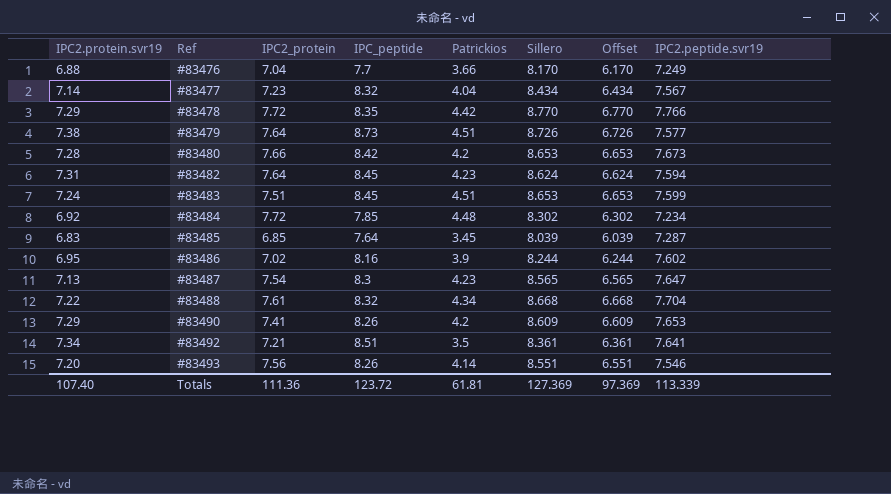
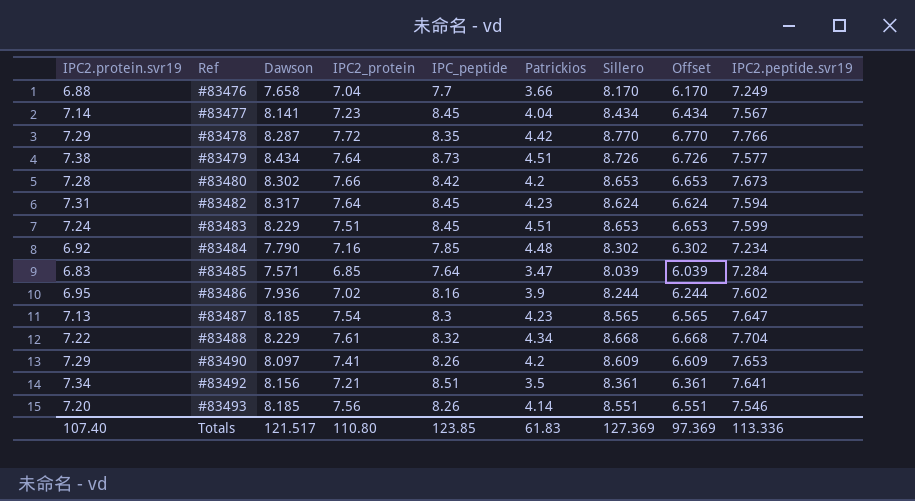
column Dawson | position: none -> 3
#83477 | IPC_peptide: 8.32 -> 8.45
#83484 | IPC2_protein: 7.72 -> 7.16
#83485 | Patrickios: 3.45 -> 3.47
#83485 | IPC2.peptide.svr19: 7.287 -> 7.284
Totals | IPC2_protein: 111.36 -> 110.80
Totals | IPC_peptide: 123.72 -> 123.85
Totals | Patrickios: 61.81 -> 61.83
Totals | IPC2.peptide.svr19: 113.339 -> 113.336

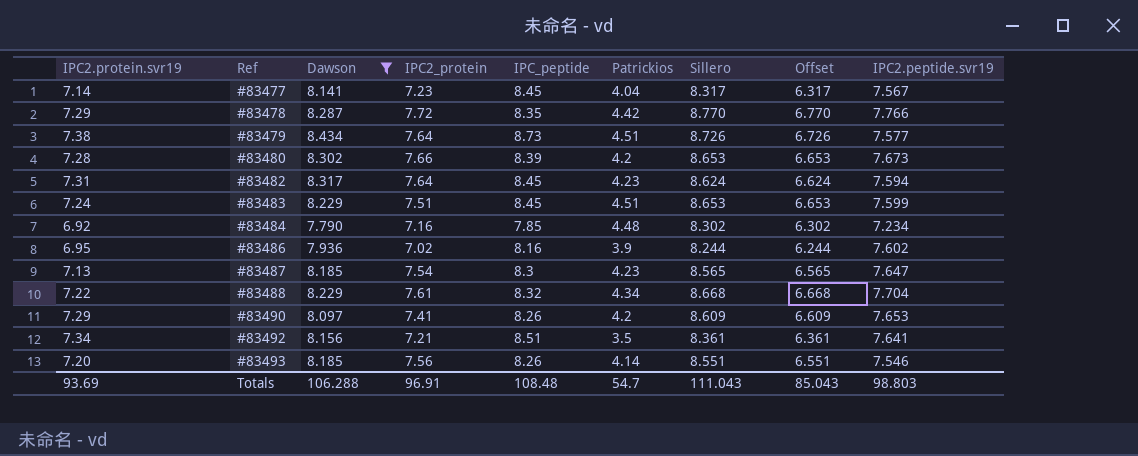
filter: none -> Dawson >= 7.790
#83477 | Sillero: 8.434 -> 8.317
#83477 | Offset: 6.434 -> 6.317
#83480 | IPC_peptide: 8.42 -> 8.39
Totals | IPC2.protein.svr19: 107.40 -> 93.69
Totals | Dawson: 121.517 -> 106.288
Totals | IPC2_protein: 110.80 -> 96.91
Totals | IPC_peptide: 123.85 -> 108.48
Totals | Patrickios: 61.83 -> 54.7
Totals | Sillero: 127.369 -> 111.043
Totals | Offset: 97.369 -> 85.043
Totals | IPC2.peptide.svr19: 113.336 -> 98.803

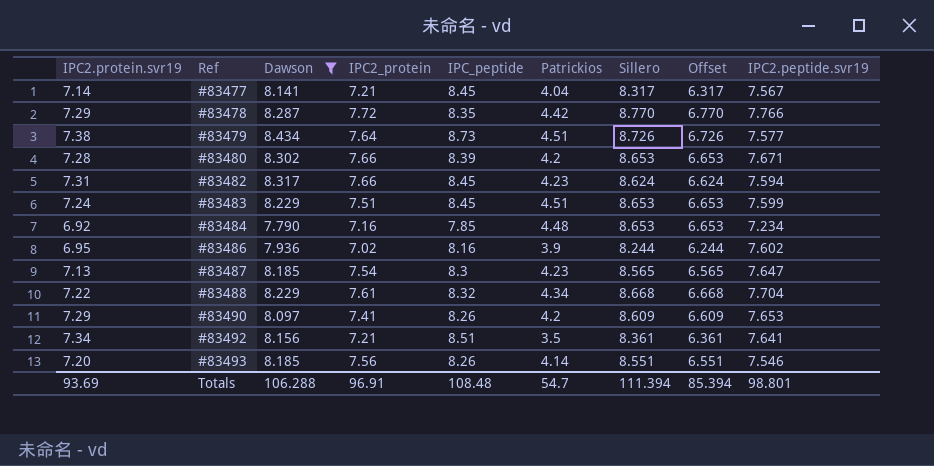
#83477 | IPC2_protein: 7.23 -> 7.21
#83480 | IPC2.peptide.svr19: 7.673 -> 7.671
#83482 | IPC2_protein: 7.64 -> 7.66
#83484 | Sillero: 8.302 -> 8.653
#83484 | Offset: 6.302 -> 6.653
Totals | Sillero: 111.043 -> 111.394
Totals | Offset: 85.043 -> 85.394
Totals | IPC2.peptide.svr19: 98.803 -> 98.801

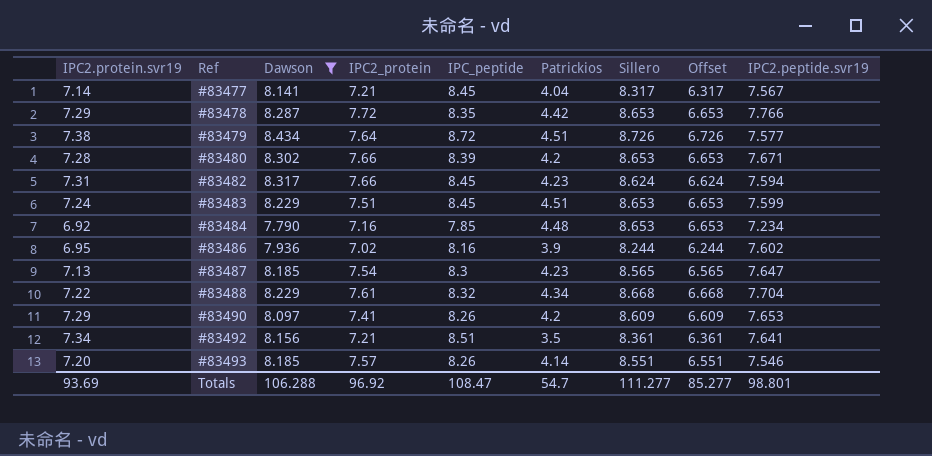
#83478 | Sillero: 8.770 -> 8.653
#83478 | Offset: 6.770 -> 6.653
#83479 | IPC_peptide: 8.73 -> 8.72
#83493 | IPC2_protein: 7.56 -> 7.57
Totals | IPC2_protein: 96.91 -> 96.92
Totals | IPC_peptide: 108.48 -> 108.47
Totals | Sillero: 111.394 -> 111.277
Totals | Offset: 85.394 -> 85.277

